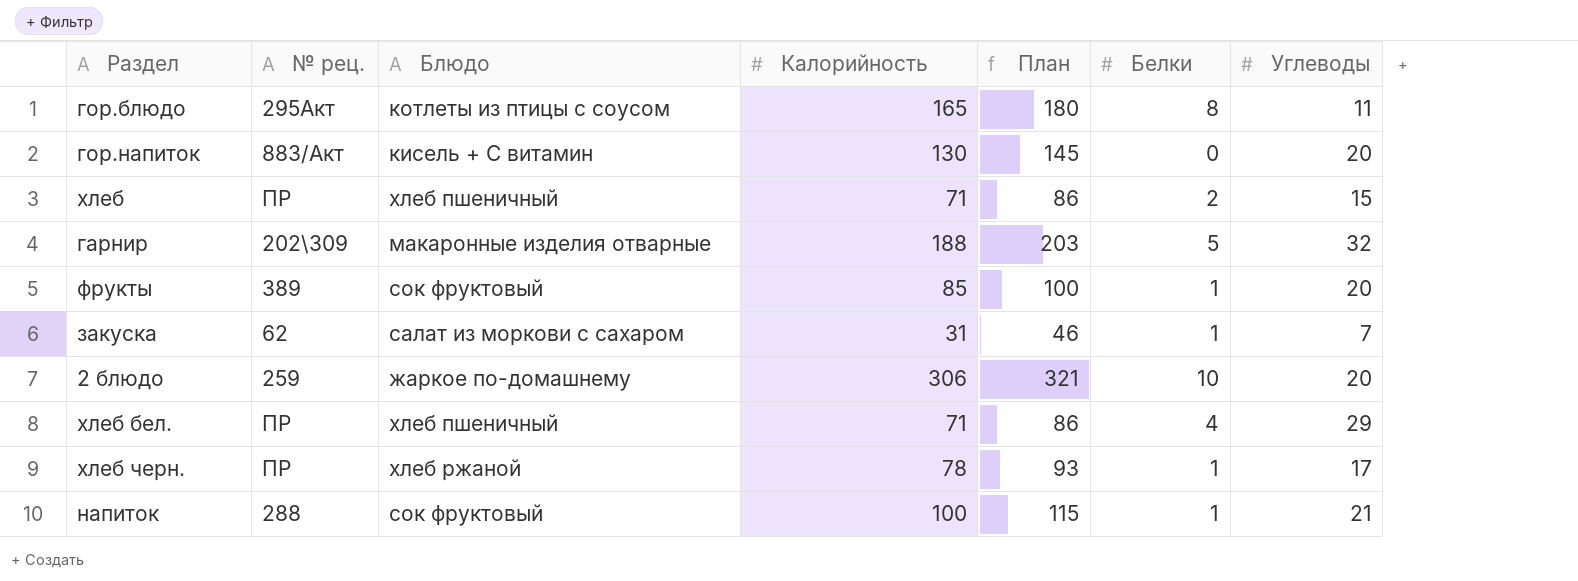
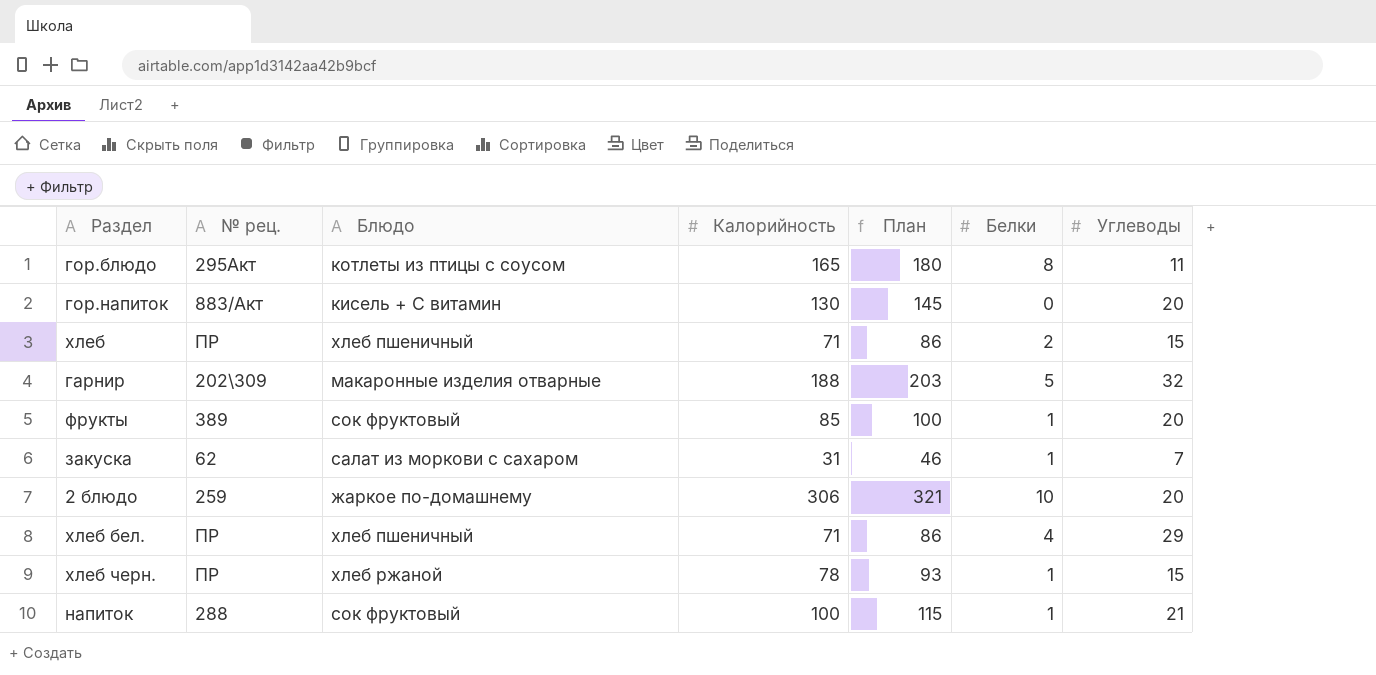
хлеб черн. | Углеводы: 17 -> 15

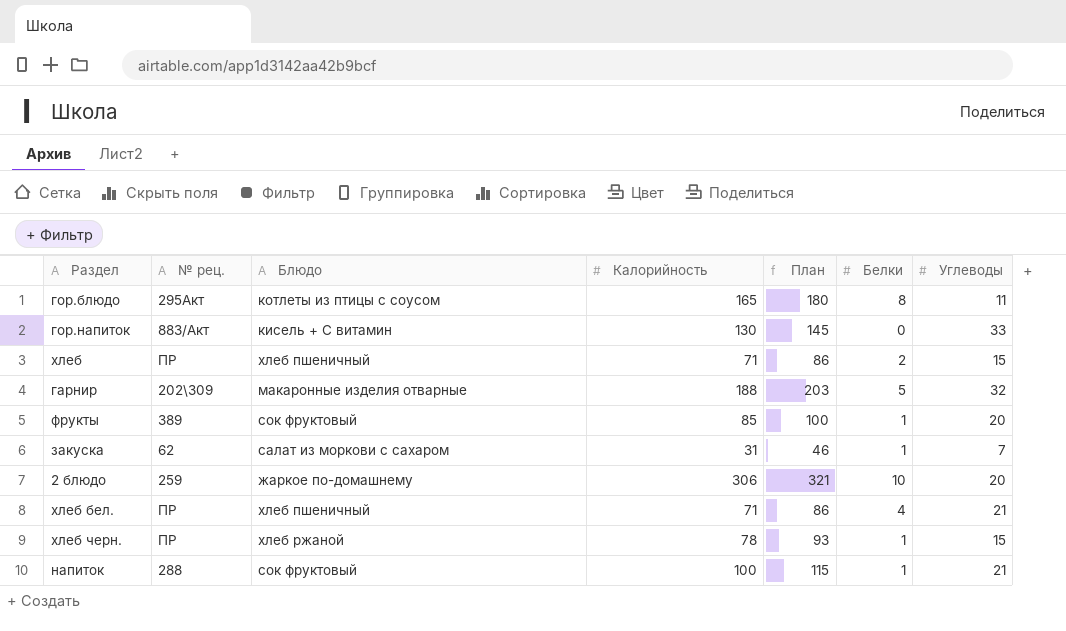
гор.напиток | Углеводы: 20 -> 33
хлеб бел. | Углеводы: 29 -> 21

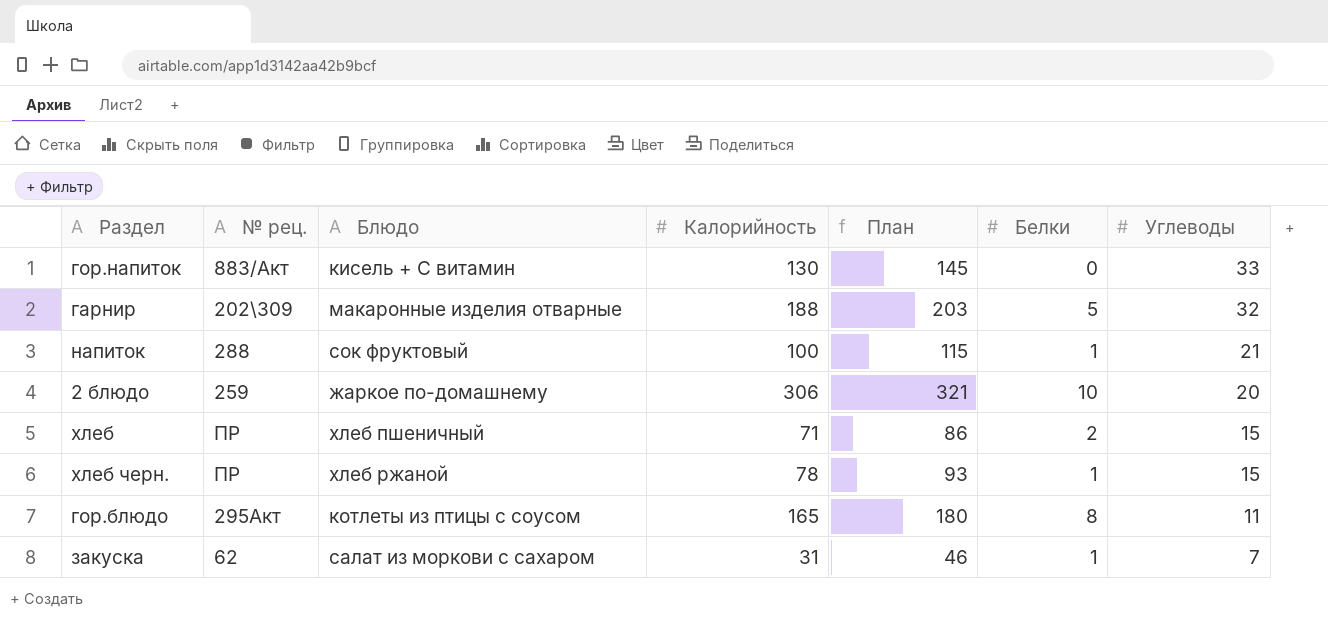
row order: none -> Углеводы descending
row фрукты: 389 | сок фруктовый | 85 | 100 | 1 | 20 -> none
row хлеб бел.: ПР | хлеб пшеничный | 71 | 86 | 4 | 21 -> none

